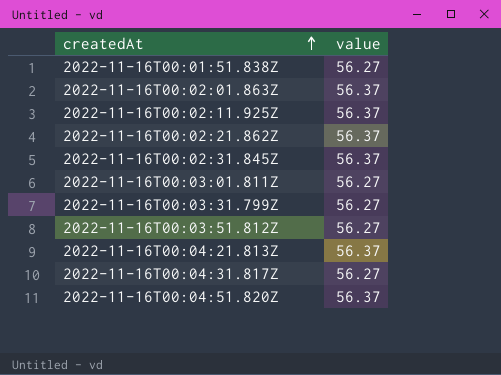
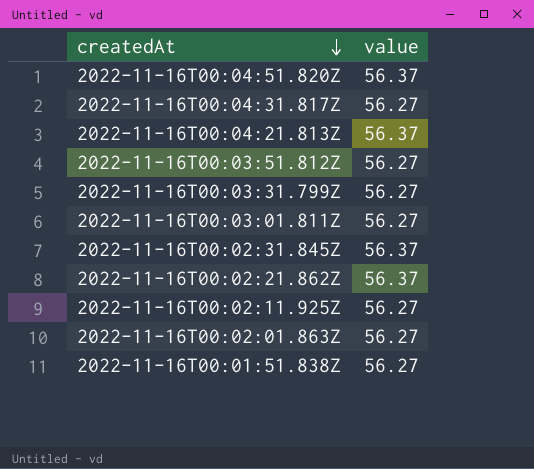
row order: createdAt ascending -> createdAt descending
2022-11-16T00:02:11.925Z | value: 56.37 -> 56.27
2022-11-16T00:02:01.863Z | value: 56.37 -> 56.27

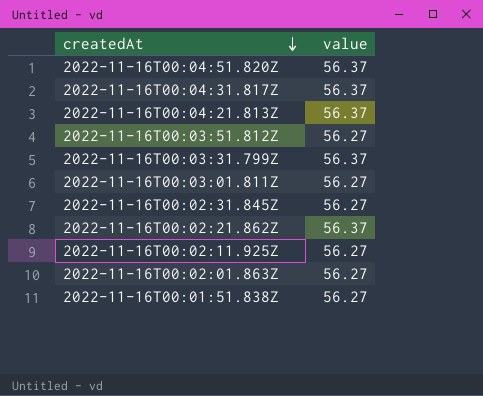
2022-11-16T00:04:31.817Z | value: 56.27 -> 56.37
2022-11-16T00:03:31.799Z | value: 56.27 -> 56.37
2022-11-16T00:02:31.845Z | value: 56.37 -> 56.27

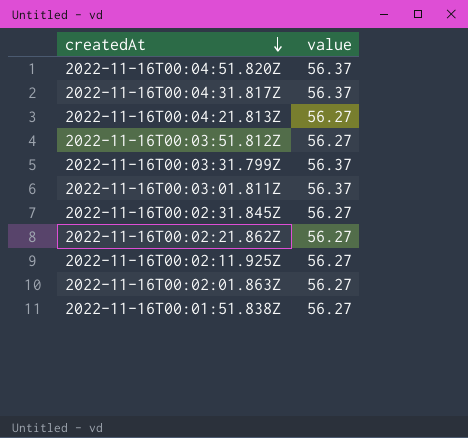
2022-11-16T00:04:21.813Z | value: 56.37 -> 56.27
2022-11-16T00:03:01.811Z | value: 56.27 -> 56.37
2022-11-16T00:02:21.862Z | value: 56.37 -> 56.27

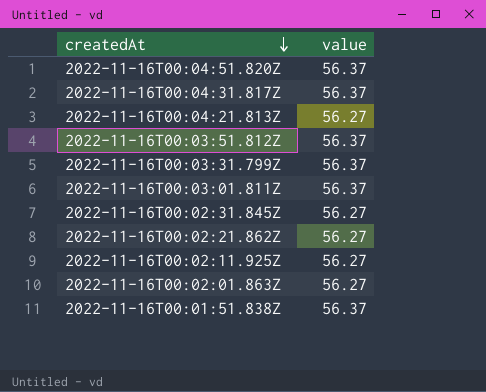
2022-11-16T00:03:51.812Z | value: 56.27 -> 56.37
2022-11-16T00:01:51.838Z | value: 56.27 -> 56.37

